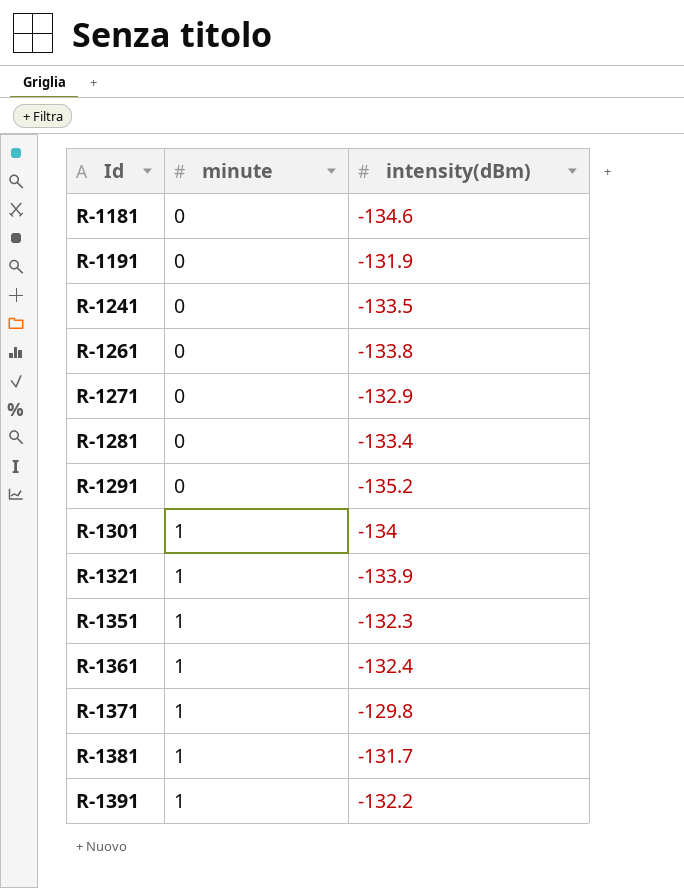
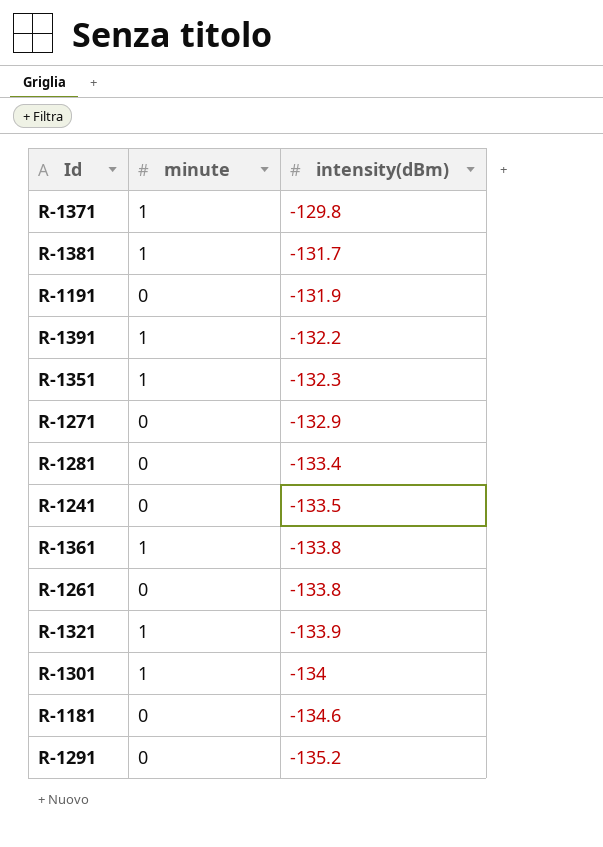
row order: Id ascending -> intensity(dBm) descending
R-1361 | intensity(dBm): -132.4 -> -133.8

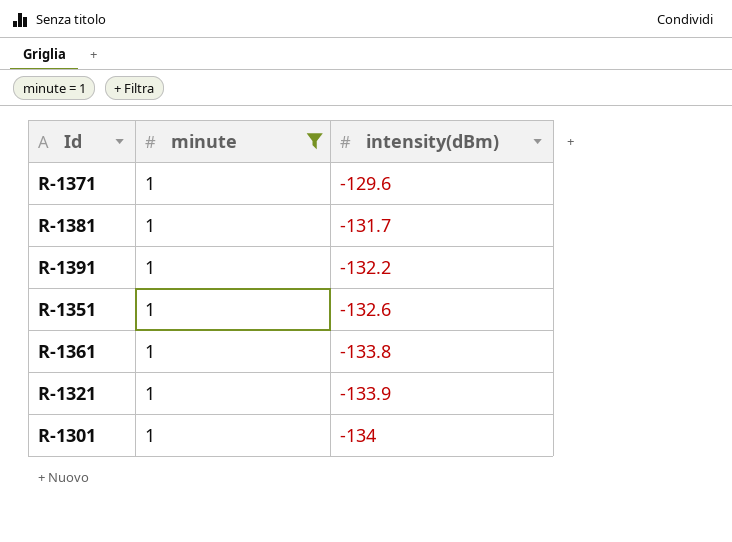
filter: none -> minute = 1
R-1371 | intensity(dBm): -129.8 -> -129.6
R-1351 | intensity(dBm): -132.3 -> -132.6

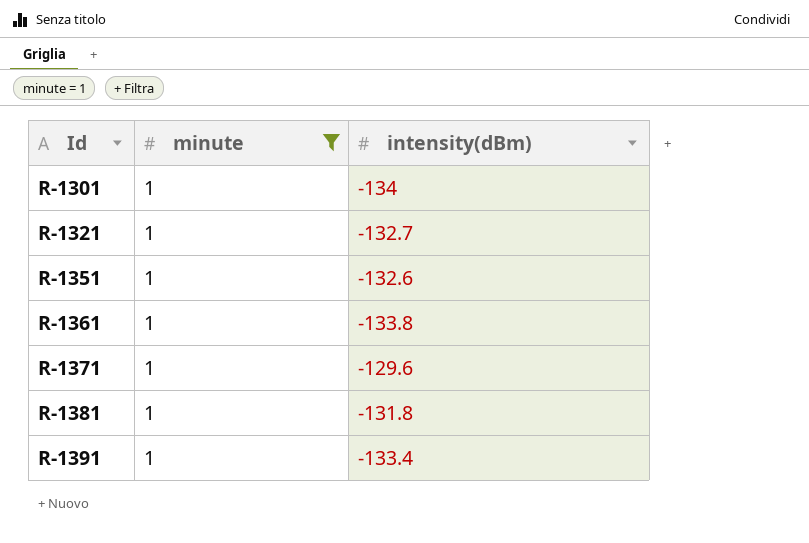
row order: intensity(dBm) descending -> Id ascending
R-1321 | intensity(dBm): -133.9 -> -132.7
R-1381 | intensity(dBm): -131.7 -> -131.8
R-1391 | intensity(dBm): -132.2 -> -133.4

